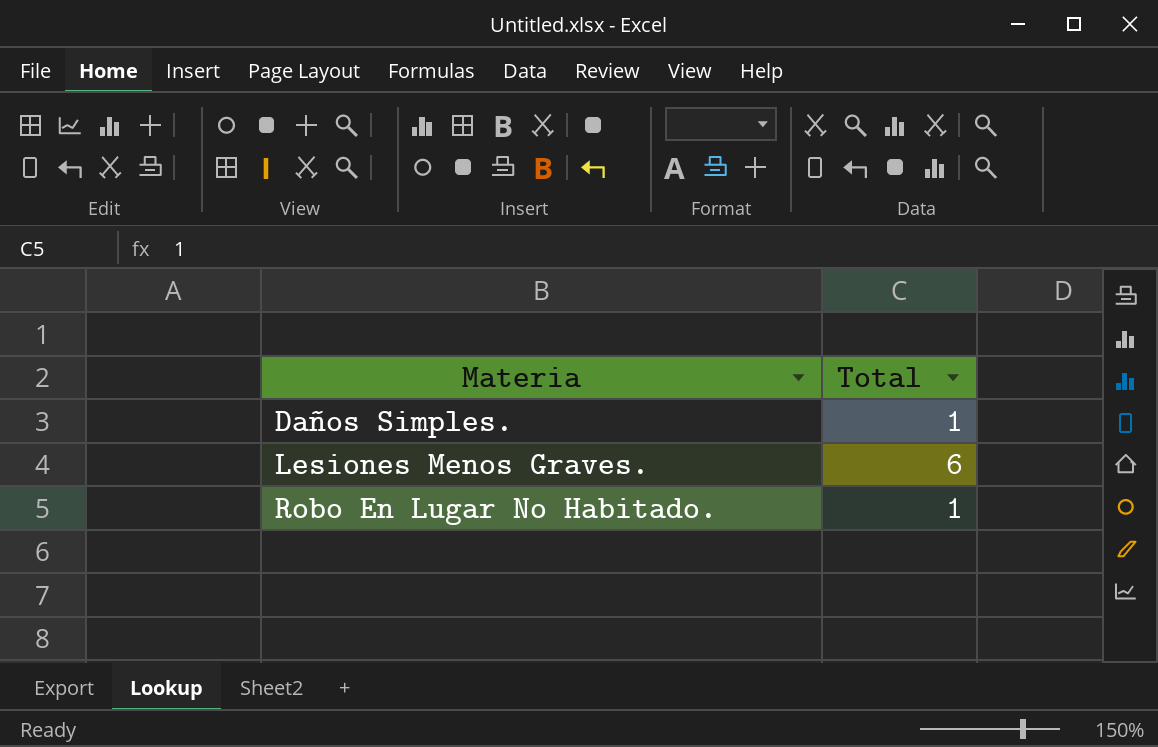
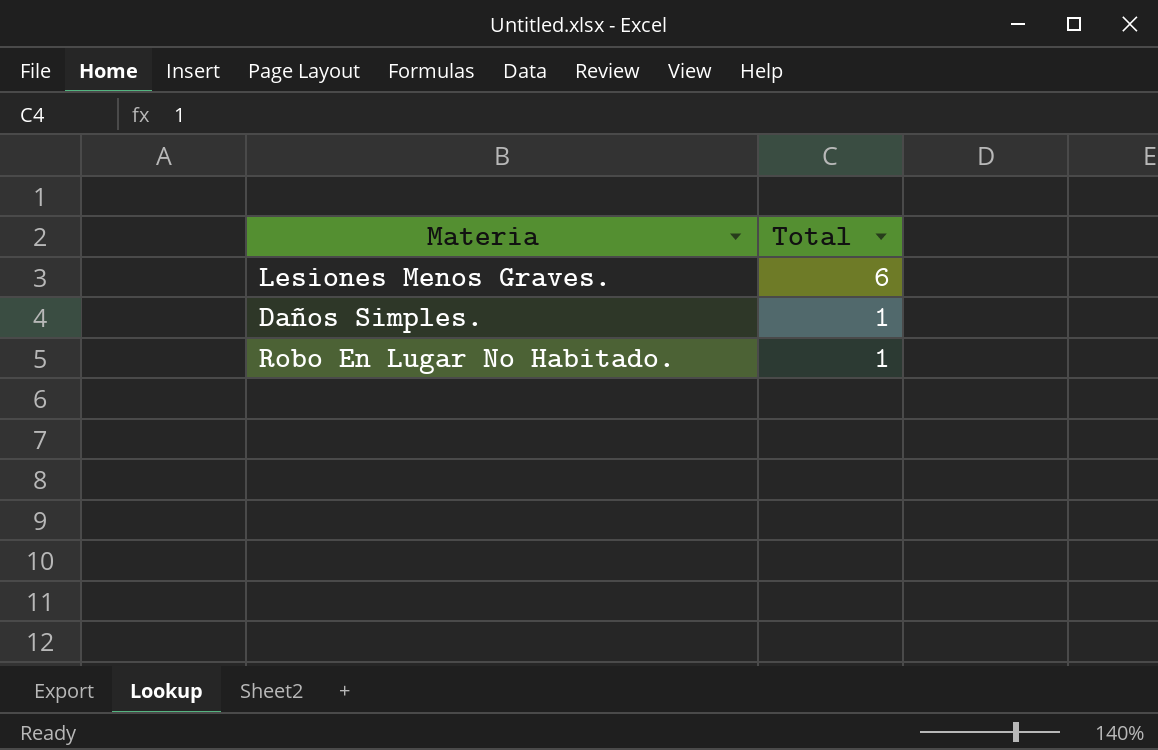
row order: Materia ascending -> Total descending

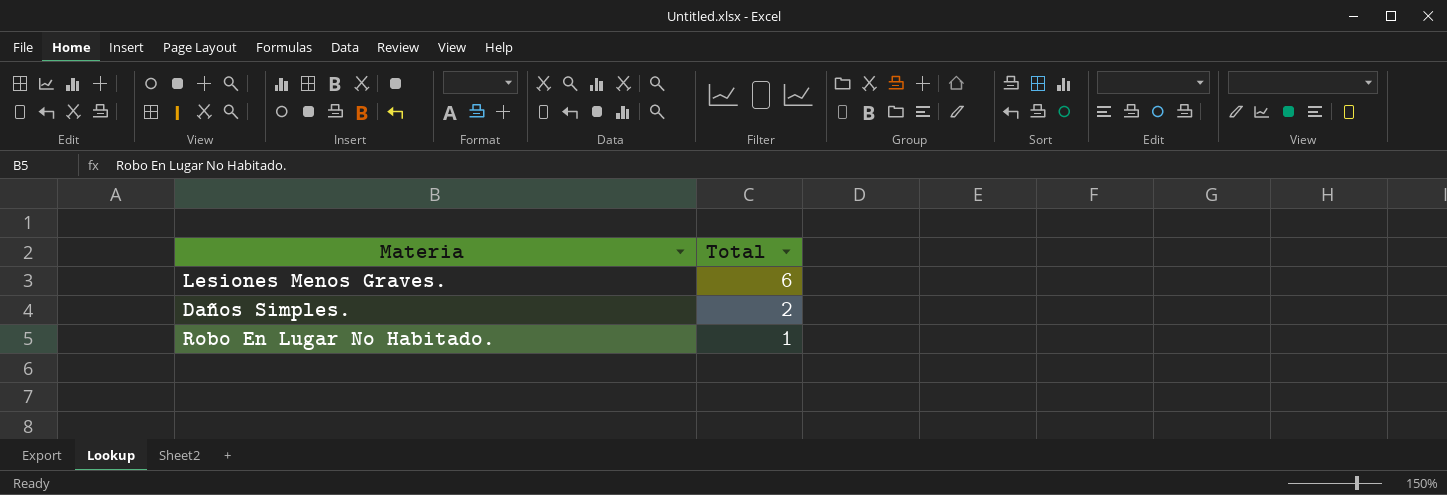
Daños Simples. | Total: 1 -> 2

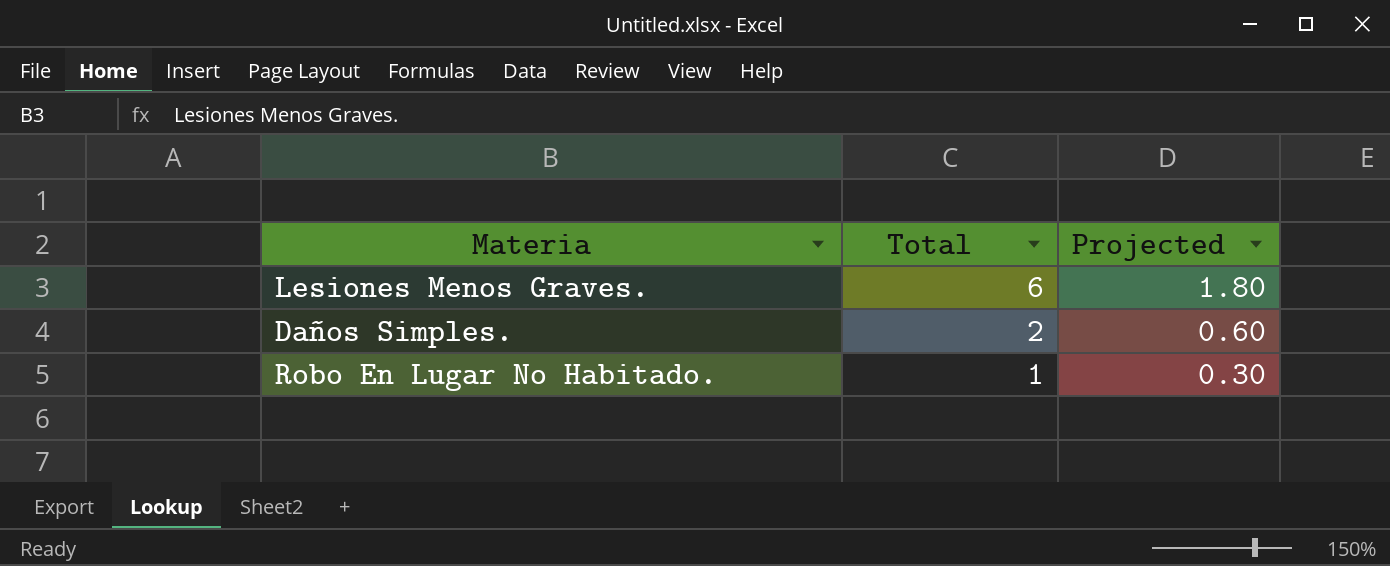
column Projected | formula: none -> [Total] * 0.3

